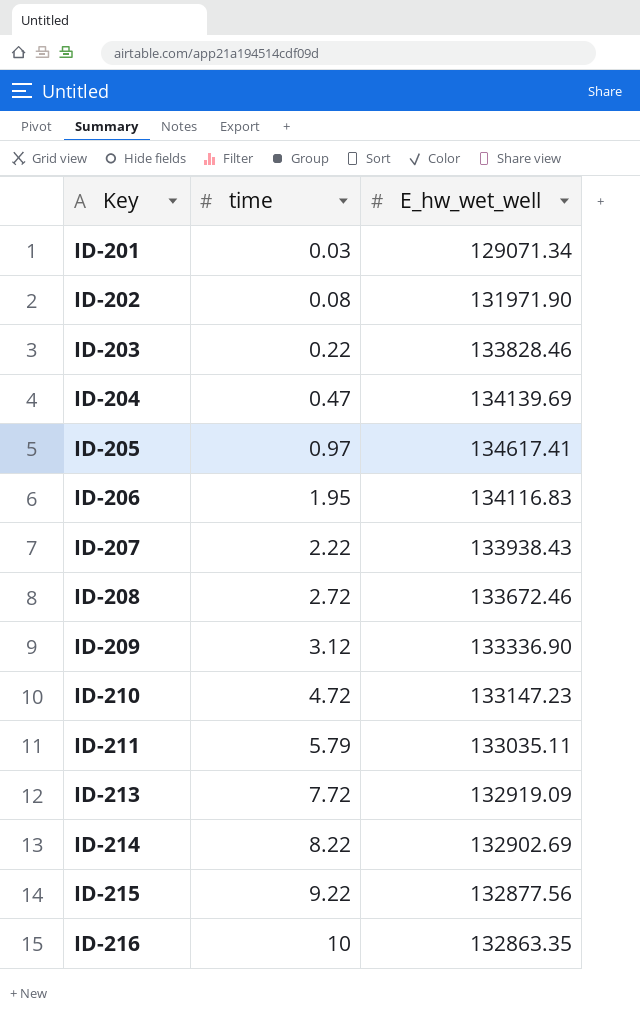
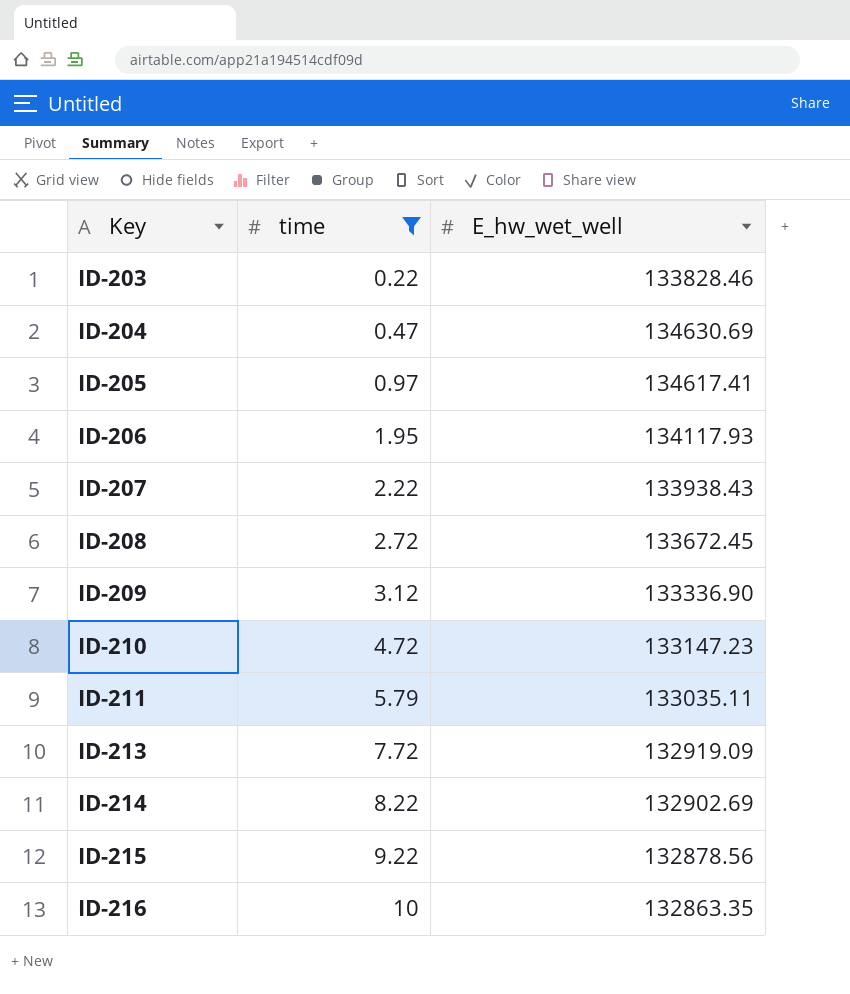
filter: none -> time >= 0.22
ID-204 | E_hw_wet_well: 134139.69 -> 134630.69
ID-206 | E_hw_wet_well: 134116.83 -> 134117.93
ID-208 | E_hw_wet_well: 133672.46 -> 133672.45
ID-215 | E_hw_wet_well: 132877.56 -> 132878.56

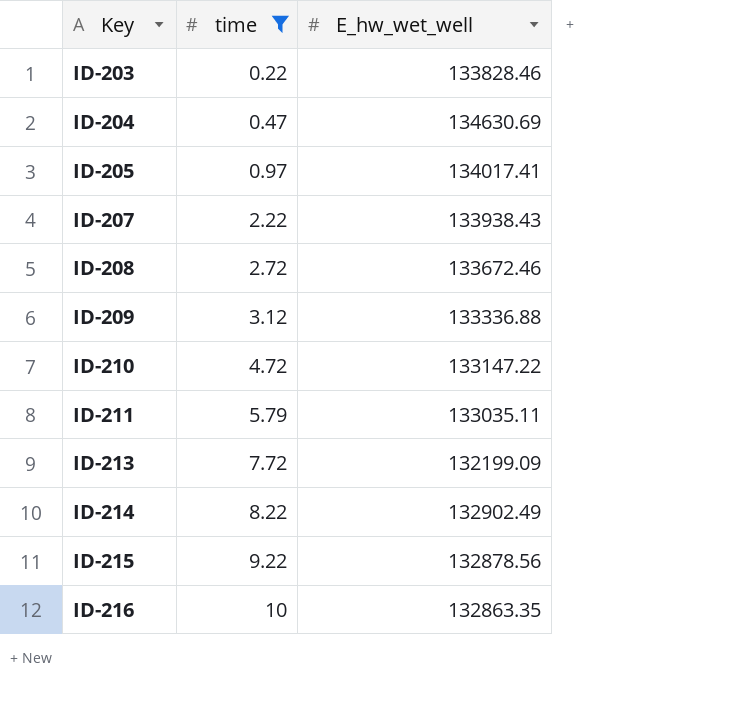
row ID-206: 1.95 | 134117.93 -> none
ID-205 | E_hw_wet_well: 134617.41 -> 134017.41
ID-208 | E_hw_wet_well: 133672.45 -> 133672.46
ID-209 | E_hw_wet_well: 133336.90 -> 133336.88
ID-210 | E_hw_wet_well: 133147.23 -> 133147.22
ID-213 | E_hw_wet_well: 132919.09 -> 132199.09
ID-214 | E_hw_wet_well: 132902.69 -> 132902.49

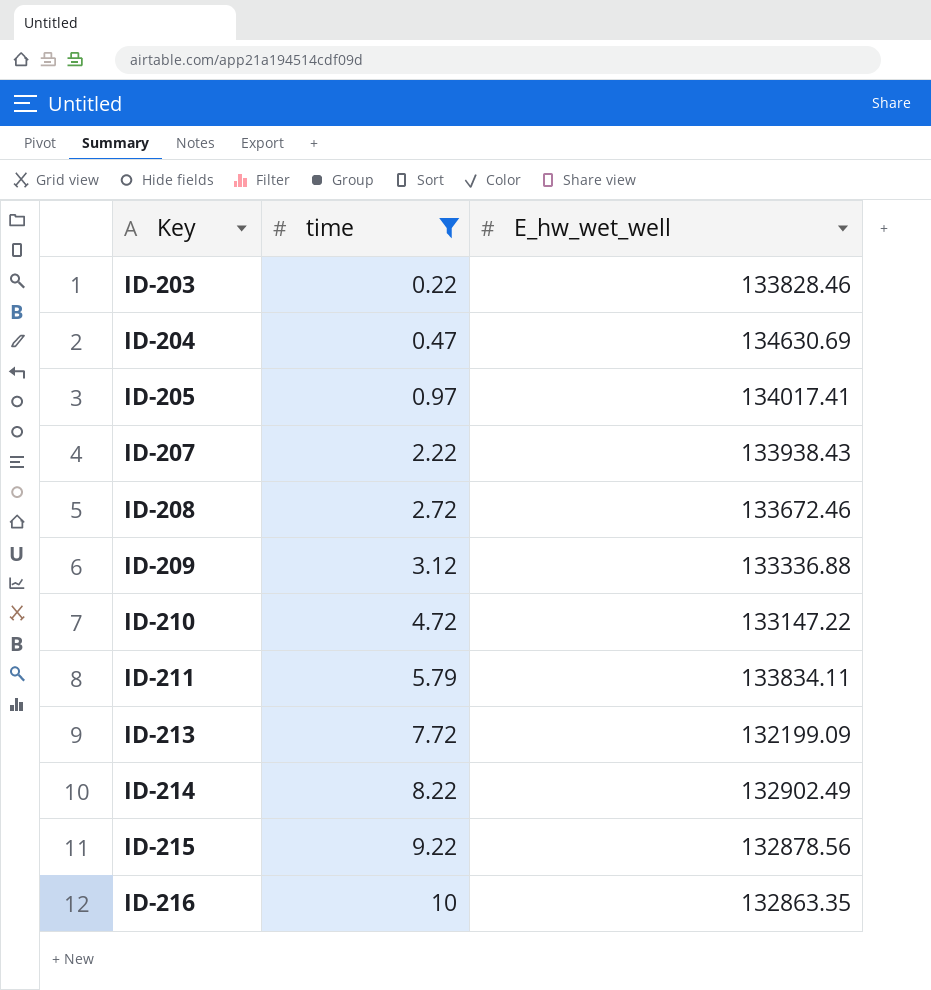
ID-211 | E_hw_wet_well: 133035.11 -> 133834.11

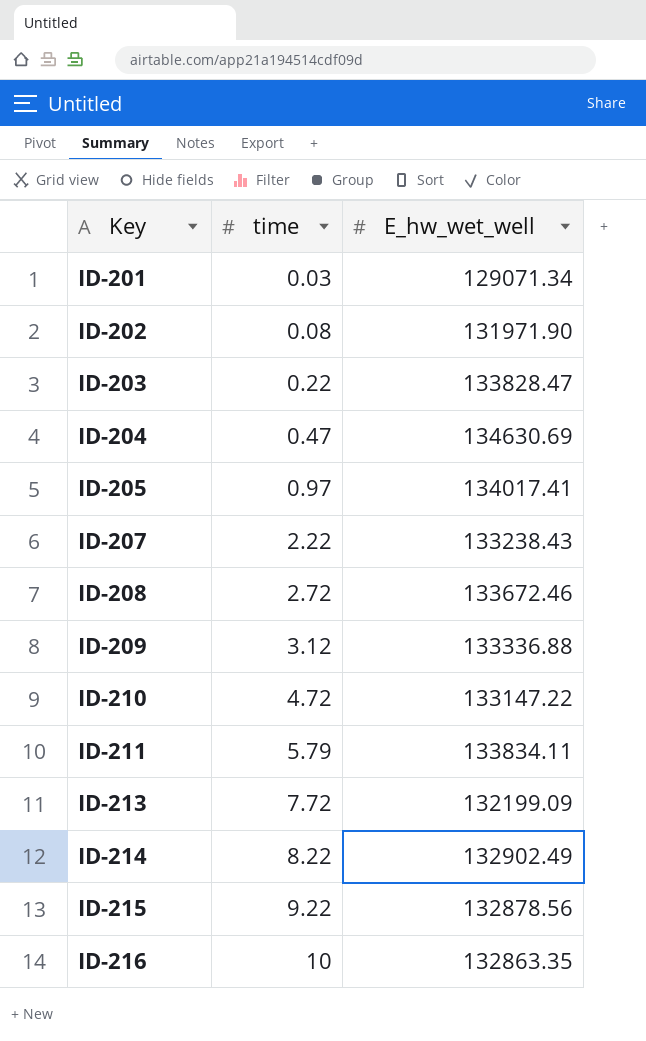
filter: time >= 0.22 -> none
ID-203 | E_hw_wet_well: 133828.46 -> 133828.47
ID-207 | E_hw_wet_well: 133938.43 -> 133238.43

